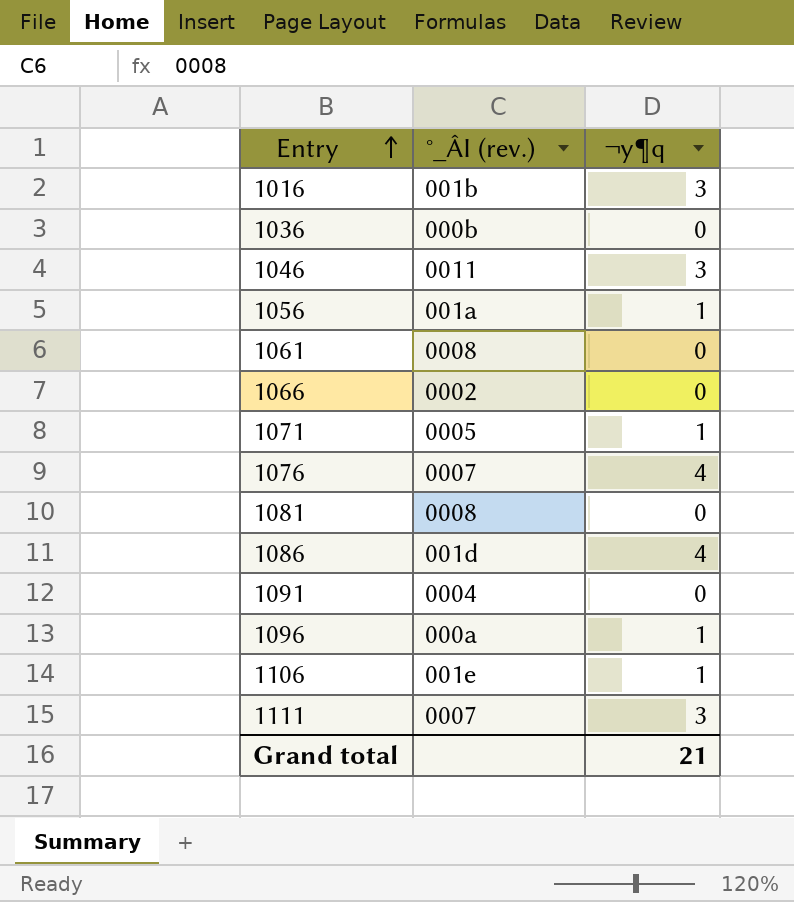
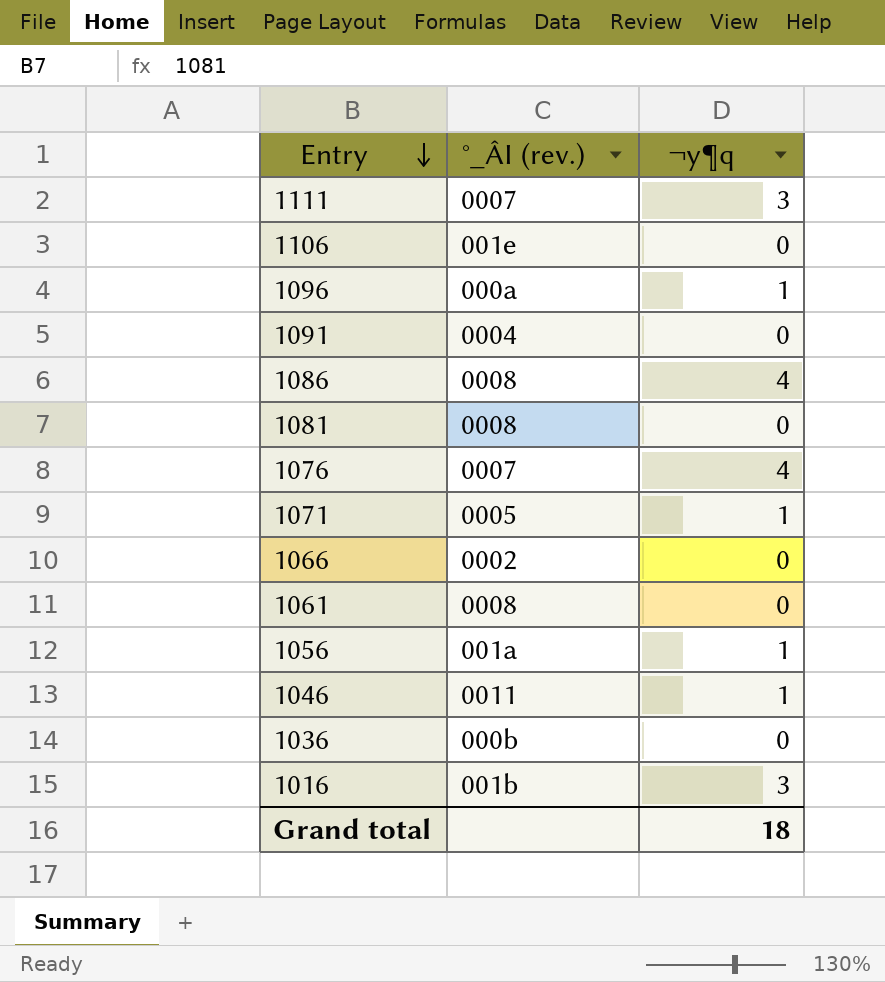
row order: Entry ascending -> Entry descending
1106 | ¬y¶q: 1 -> 0
1086 | °_ÂI (rev.): 001d -> 0008
1046 | ¬y¶q: 3 -> 1
Grand total | ¬y¶q: 21 -> 18

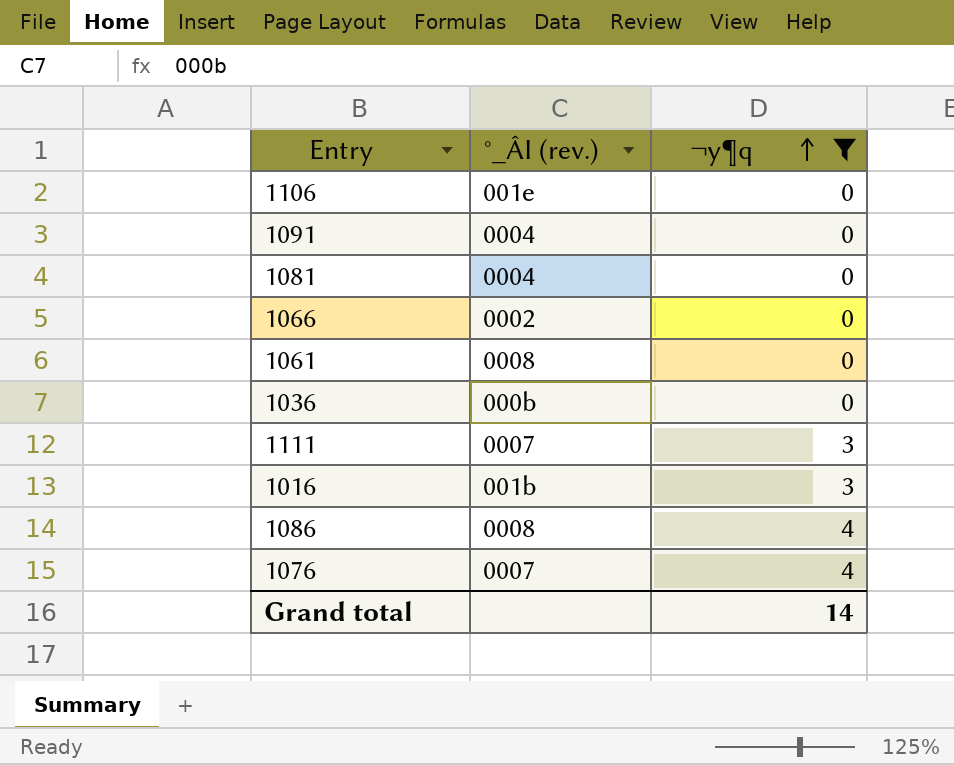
filter: none -> ¬y¶q != 1
row order: Entry descending -> ¬y¶q ascending
1081 | °_ÂI (rev.): 0008 -> 0004
Grand total | ¬y¶q: 18 -> 14

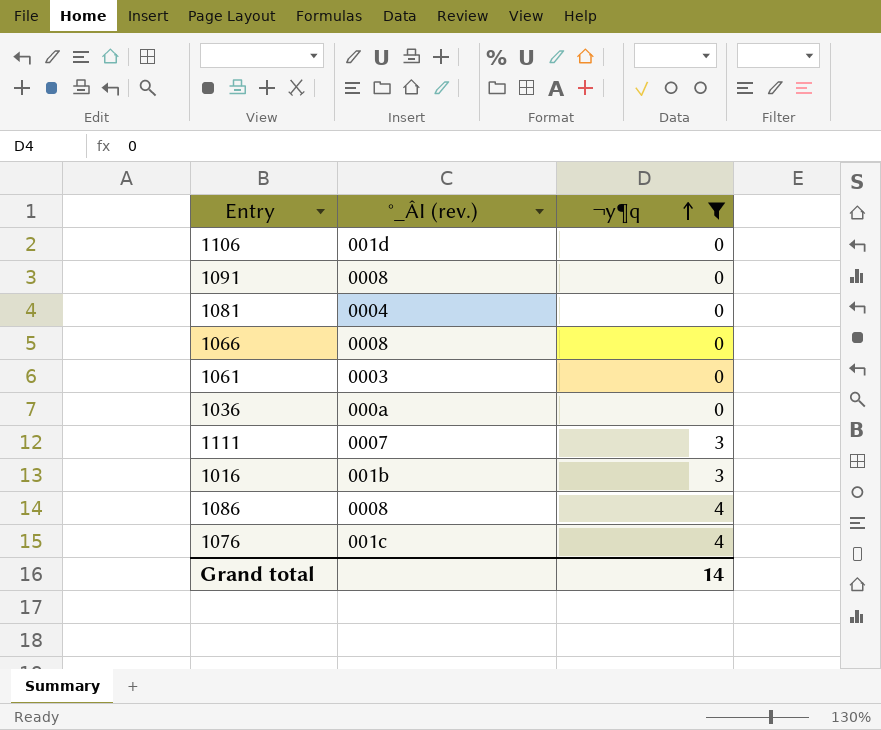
1106 | °_ÂI (rev.): 001e -> 001d
1091 | °_ÂI (rev.): 0004 -> 0008
1066 | °_ÂI (rev.): 0002 -> 0008
1061 | °_ÂI (rev.): 0008 -> 0003
1036 | °_ÂI (rev.): 000b -> 000a
1076 | °_ÂI (rev.): 0007 -> 001c

